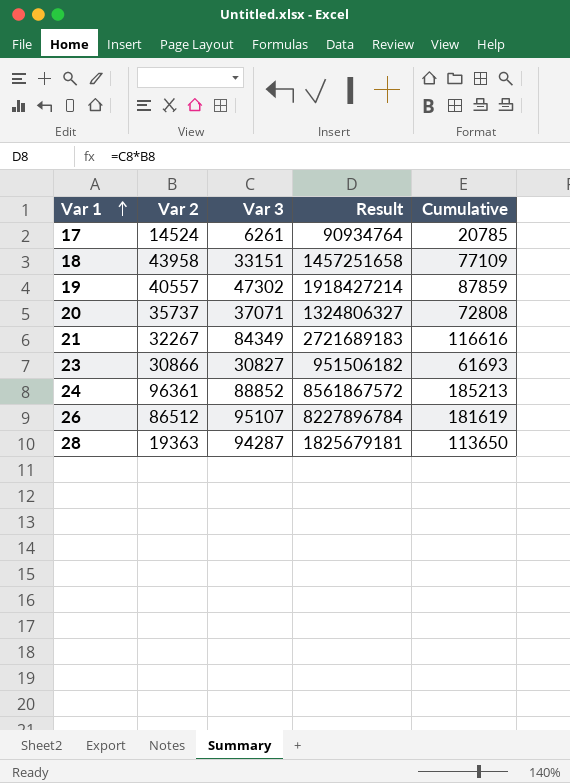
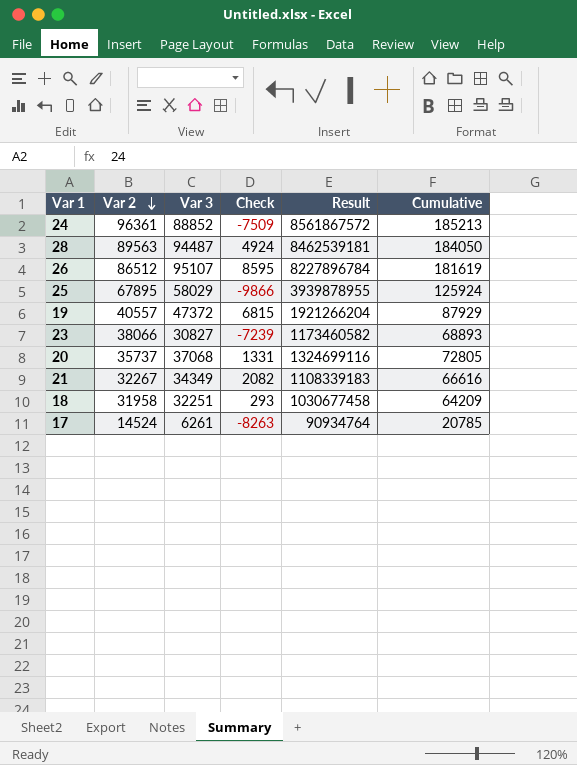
row order: Var 1 ascending -> Var 2 descending
column Check | formula: none -> [Var 3] - [Var 2]
28 | Var 2: 19363 -> 89563
28 | Var 3: 94287 -> 94487
28 | Result: 1825679181 -> 8462539181
28 | Cumulative: 113650 -> 184050
row 25: none -> 67895 | 58029 | -9866 | 3939878955 | 125924
19 | Var 3: 47302 -> 47372
19 | Result: 1918427214 -> 1921266204
19 | Cumulative: 87859 -> 87929
23 | Var 2: 30866 -> 38066
23 | Result: 951506182 -> 1173460582
23 | Cumulative: 61693 -> 68893
20 | Var 3: 37071 -> 37068
20 | Result: 1324806327 -> 1324699116
20 | Cumulative: 72808 -> 72805
21 | Var 3: 84349 -> 34349
21 | Result: 2721689183 -> 1108339183
21 | Cumulative: 116616 -> 66616
18 | Var 2: 43958 -> 31958
18 | Var 3: 33151 -> 32251
18 | Result: 1457251658 -> 1030677458
18 | Cumulative: 77109 -> 64209

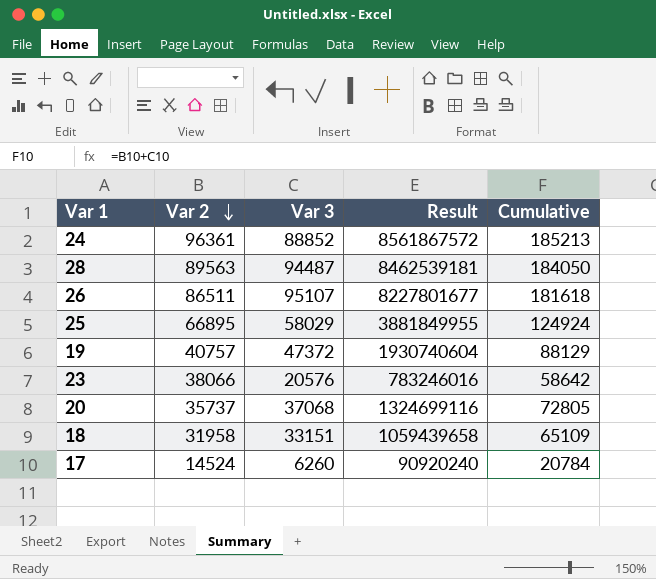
column Check | formula: [Var 3] - [Var 2] -> none
row 21: 32267 | 34349 | 2082 | 1108339183 | 66616 -> none
26 | Var 2: 86512 -> 86511
26 | Result: 8227896784 -> 8227801677
26 | Cumulative: 181619 -> 181618
25 | Var 2: 67895 -> 66895
25 | Result: 3939878955 -> 3881849955
25 | Cumulative: 125924 -> 124924
19 | Var 2: 40557 -> 40757
19 | Result: 1921266204 -> 1930740604
19 | Cumulative: 87929 -> 88129
23 | Var 3: 30827 -> 20576
23 | Result: 1173460582 -> 783246016
23 | Cumulative: 68893 -> 58642
18 | Var 3: 32251 -> 33151
18 | Result: 1030677458 -> 1059439658
18 | Cumulative: 64209 -> 65109
17 | Var 3: 6261 -> 6260
17 | Result: 90934764 -> 90920240
17 | Cumulative: 20785 -> 20784

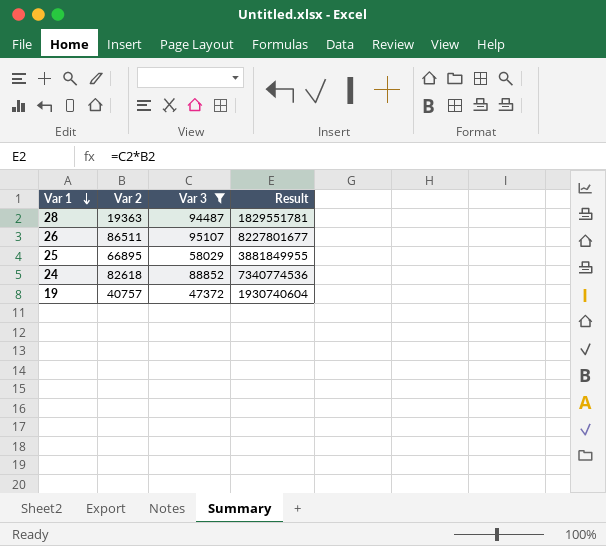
filter: none -> Var 3 >= 47372
row order: Var 2 descending -> Var 1 descending
column Cumulative | formula: [Var 2] + [Var 3] -> none
28 | Var 2: 89563 -> 19363
28 | Result: 8462539181 -> 1829551781
24 | Var 2: 96361 -> 82618
24 | Result: 8561867572 -> 7340774536

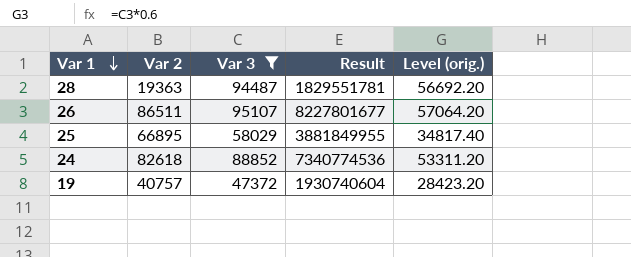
column Level (orig.) | formula: none -> [Var 3] * 0.6

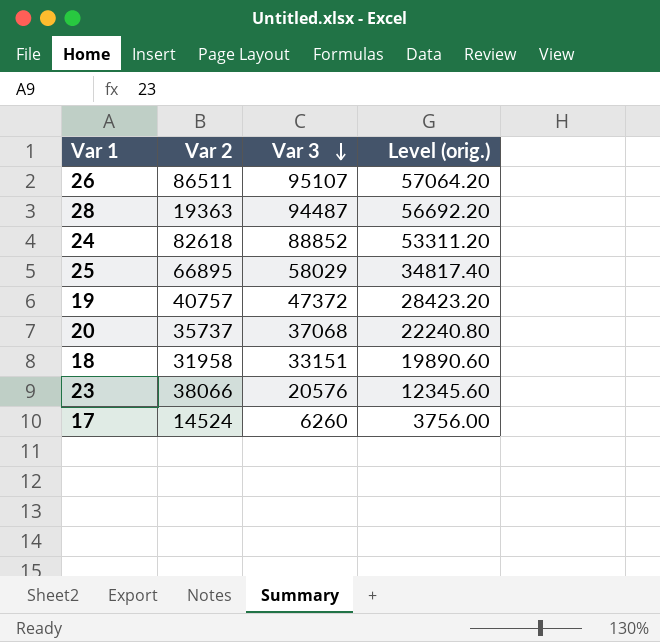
filter: Var 3 >= 47372 -> none
row order: Var 1 descending -> Var 3 descending
column Result | formula: [Var 2] * [Var 3] -> none

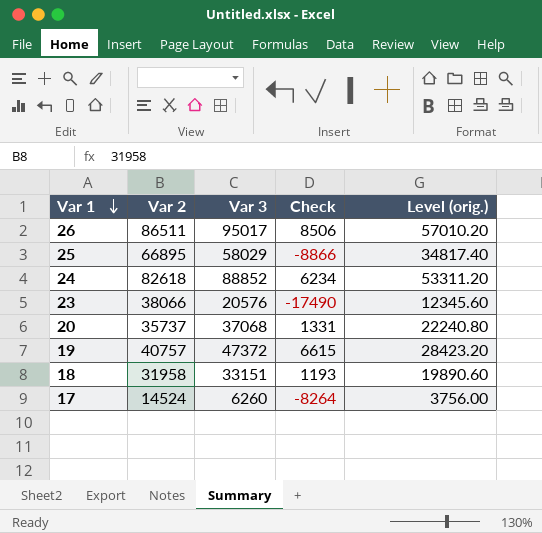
row order: Var 3 descending -> Var 1 descending
column Check | formula: none -> [Var 3] - [Var 2]
row 28: 19363 | 94487 | 56692.20 -> none
26 | Var 3: 95107 -> 95017
26 | Level (orig.): 57064.20 -> 57010.20

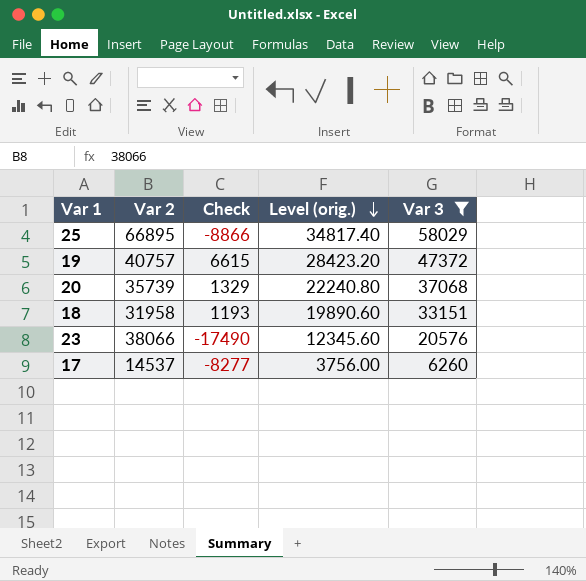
filter: none -> Var 3 <= 58029
row order: Var 1 descending -> Level (orig.) descending
column Var 3 | position: 3 -> 5
20 | Var 2: 35737 -> 35739
20 | Check: 1331 -> 1329
17 | Var 2: 14524 -> 14537
17 | Check: -8264 -> -8277

